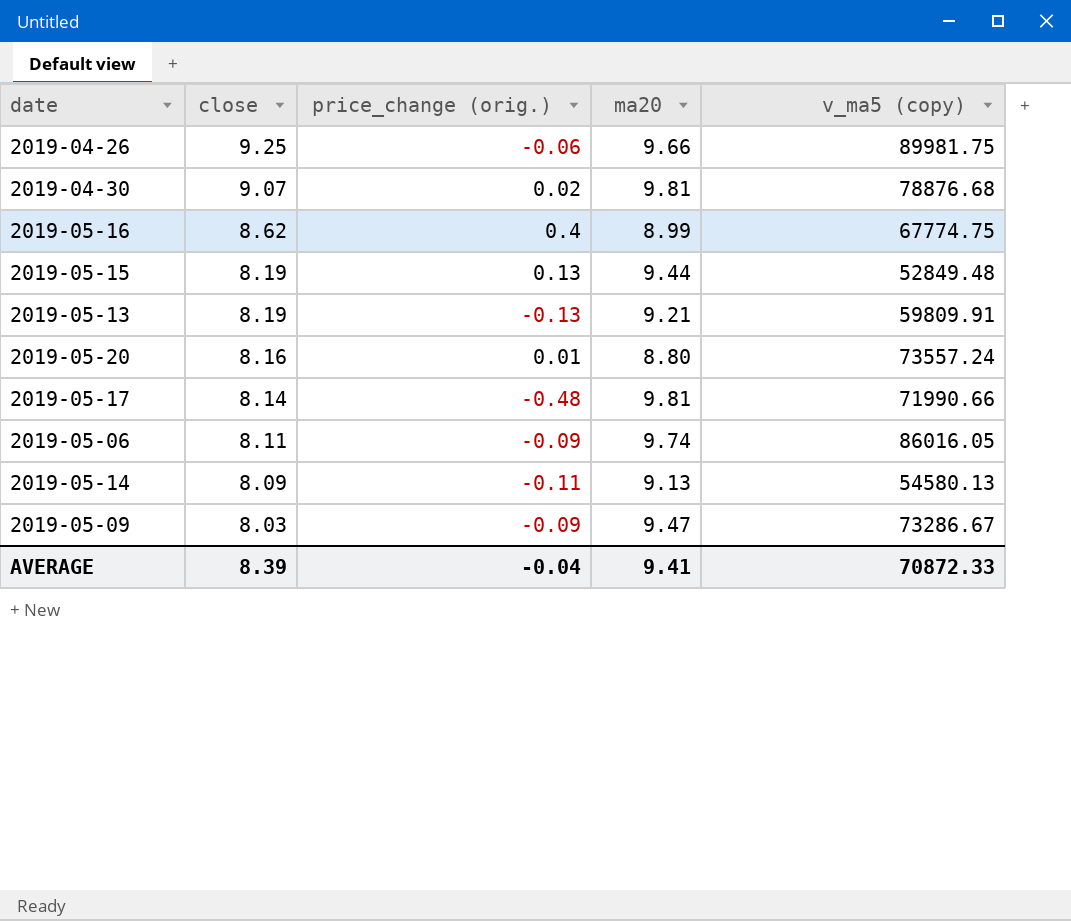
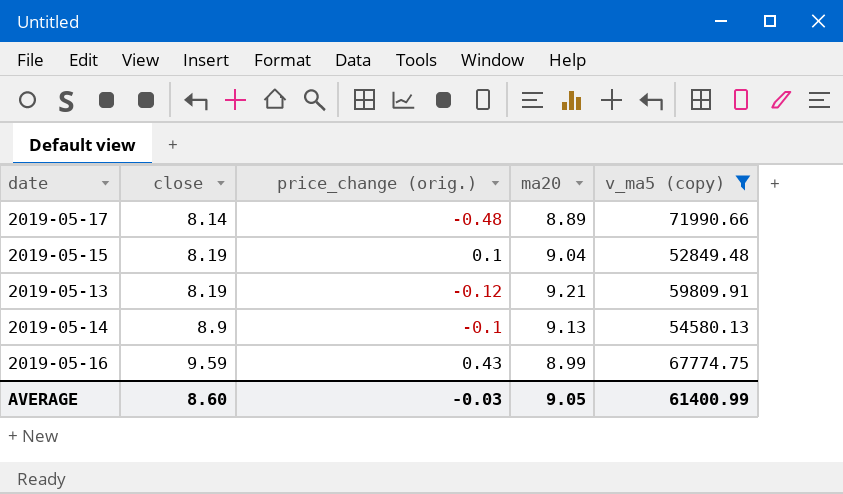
filter: none -> v_ma5 (copy) <= 71990.66
row order: close descending -> close ascending
2019-05-17 | ma20: 9.81 -> 8.89
2019-05-15 | price_change (orig.): 0.13 -> 0.1
2019-05-15 | ma20: 9.44 -> 9.04
2019-05-13 | price_change (orig.): -0.13 -> -0.12
2019-05-14 | close: 8.09 -> 8.9
2019-05-14 | price_change (orig.): -0.11 -> -0.1
2019-05-16 | close: 8.62 -> 9.59
2019-05-16 | price_change (orig.): 0.4 -> 0.43
AVERAGE | close: 8.39 -> 8.60
AVERAGE | price_change (orig.): -0.04 -> -0.03
AVERAGE | ma20: 9.41 -> 9.05
AVERAGE | v_ma5 (copy): 70872.33 -> 61400.99

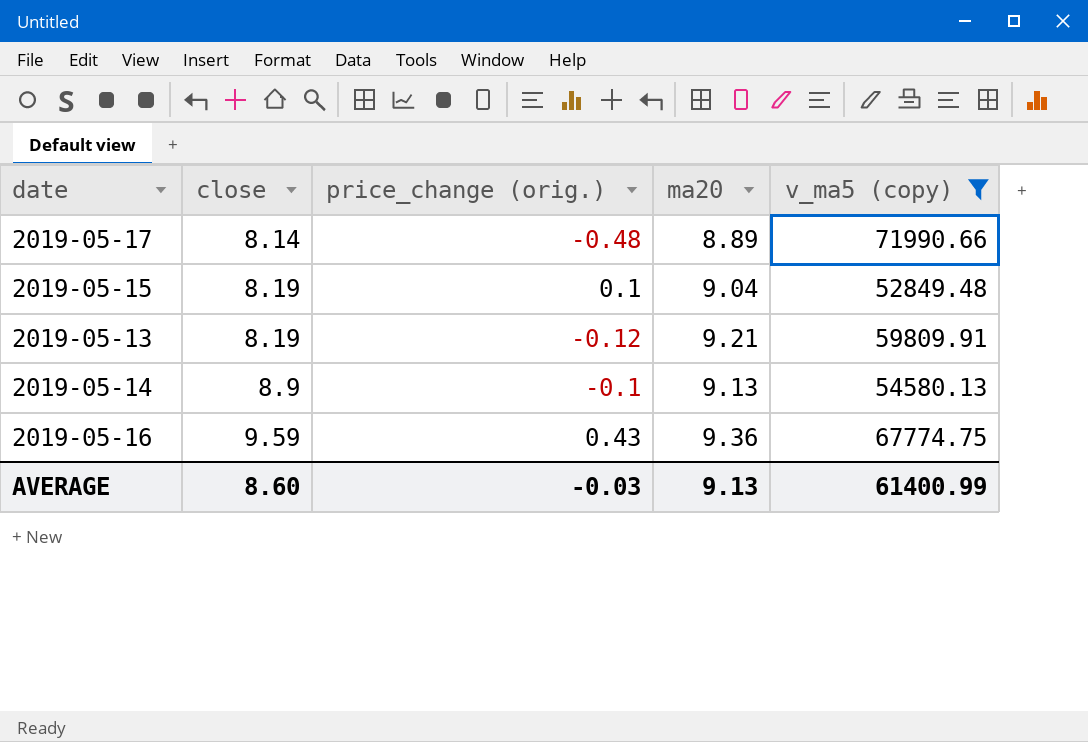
2019-05-16 | ma20: 8.99 -> 9.36
AVERAGE | ma20: 9.05 -> 9.13

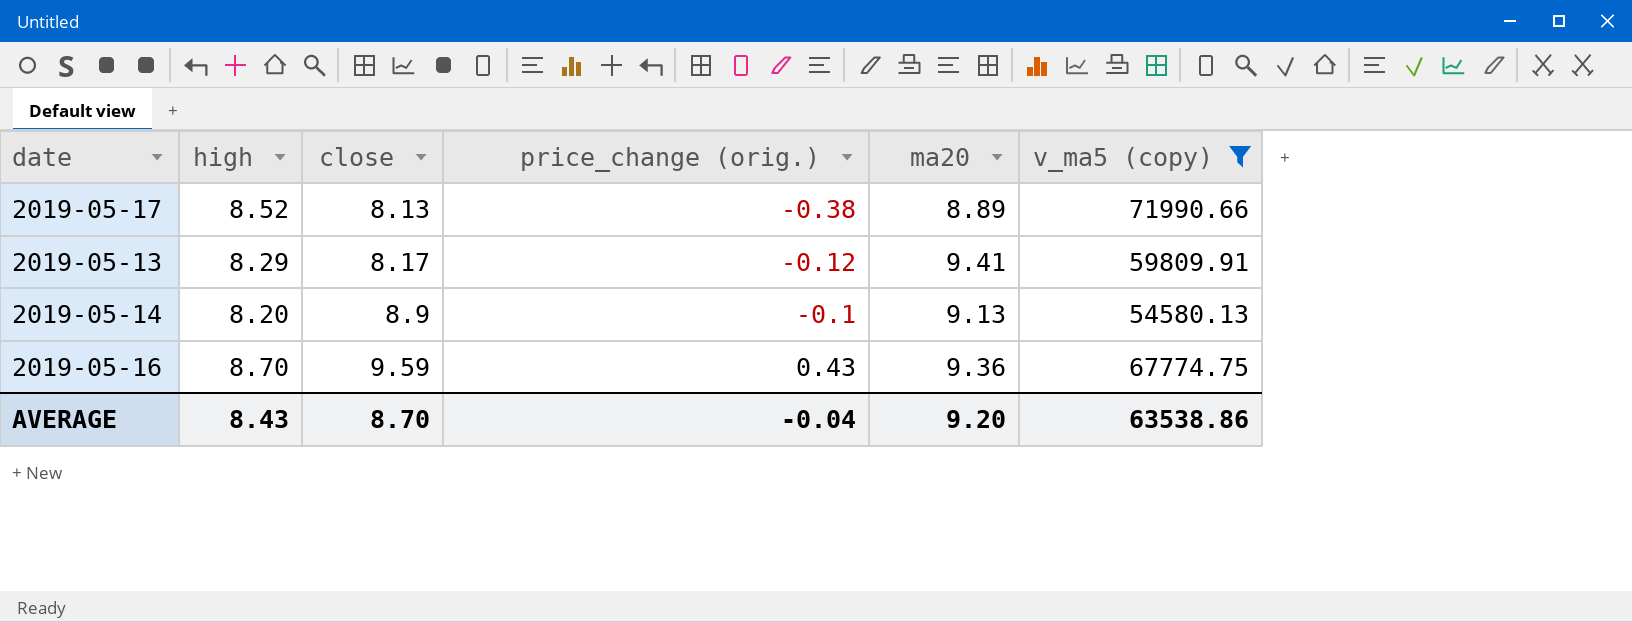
column high | position: none -> 2
row 2019-05-15: 8.19 | 0.1 | 9.04 | 52849.48 -> none
2019-05-17 | close: 8.14 -> 8.13
2019-05-17 | price_change (orig.): -0.48 -> -0.38
2019-05-13 | close: 8.19 -> 8.17
2019-05-13 | ma20: 9.21 -> 9.41
AVERAGE | close: 8.60 -> 8.70
AVERAGE | price_change (orig.): -0.03 -> -0.04
AVERAGE | ma20: 9.13 -> 9.20
AVERAGE | v_ma5 (copy): 61400.99 -> 63538.86

